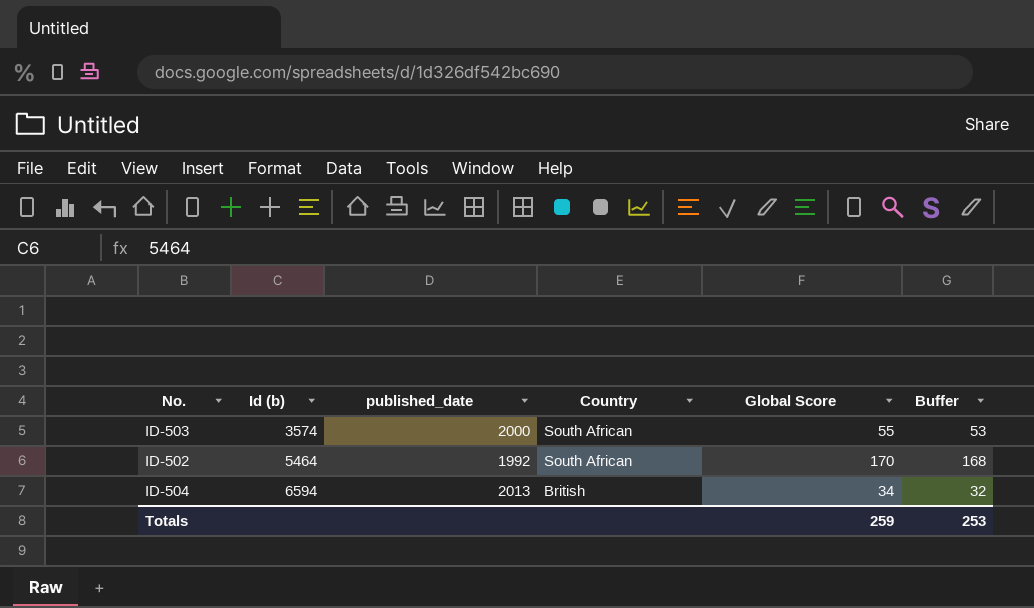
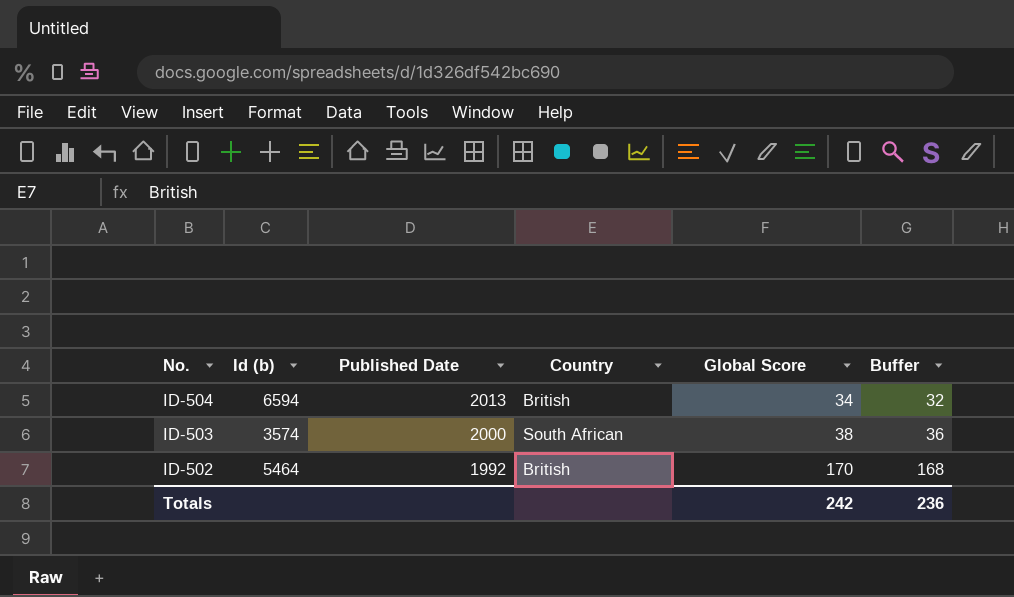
row order: Id (b) ascending -> No. descending
column name: published_date -> Published Date
ID-503 | Global Score: 55 -> 38
ID-503 | Buffer: 53 -> 36
ID-502 | Country: South African -> British
Totals | Global Score: 259 -> 242
Totals | Buffer: 253 -> 236

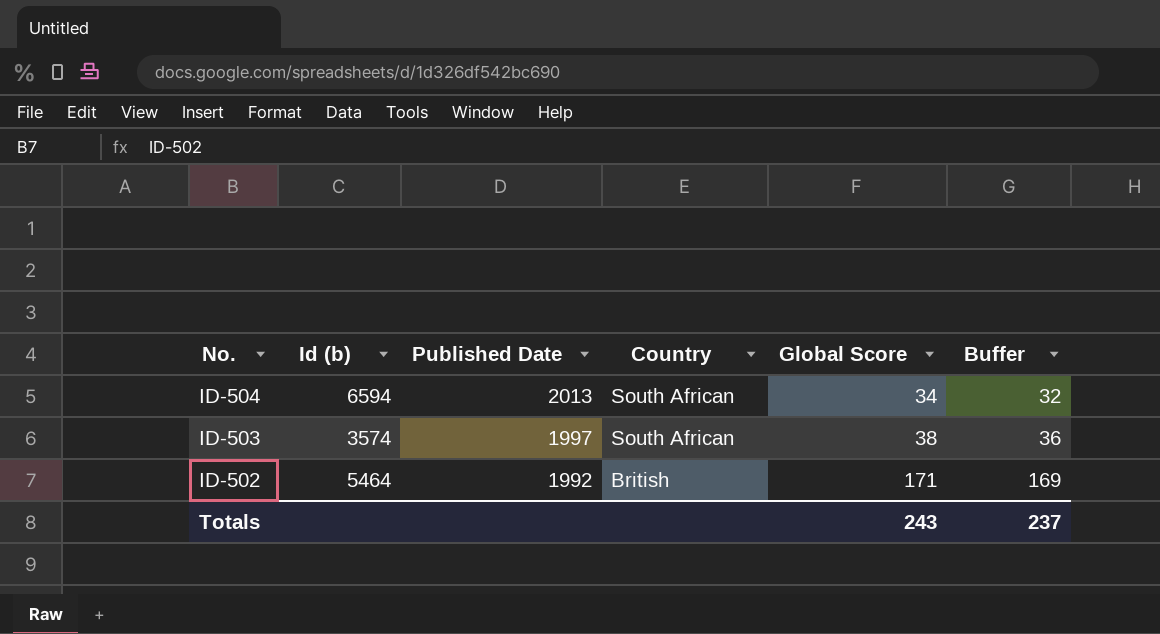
ID-504 | Country: British -> South African
ID-503 | Published Date: 2000 -> 1997
ID-502 | Global Score: 170 -> 171
ID-502 | Buffer: 168 -> 169
Totals | Global Score: 242 -> 243
Totals | Buffer: 236 -> 237

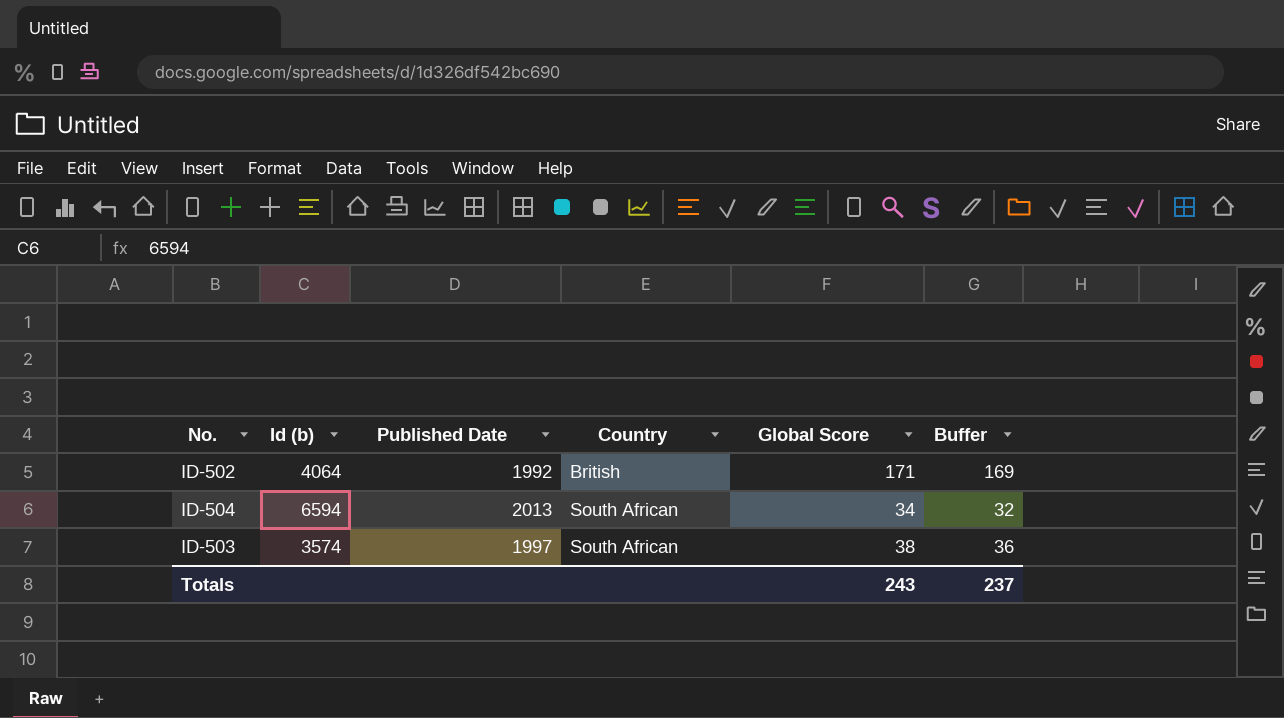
row order: No. descending -> Country ascending
ID-502 | Id (b): 5464 -> 4064

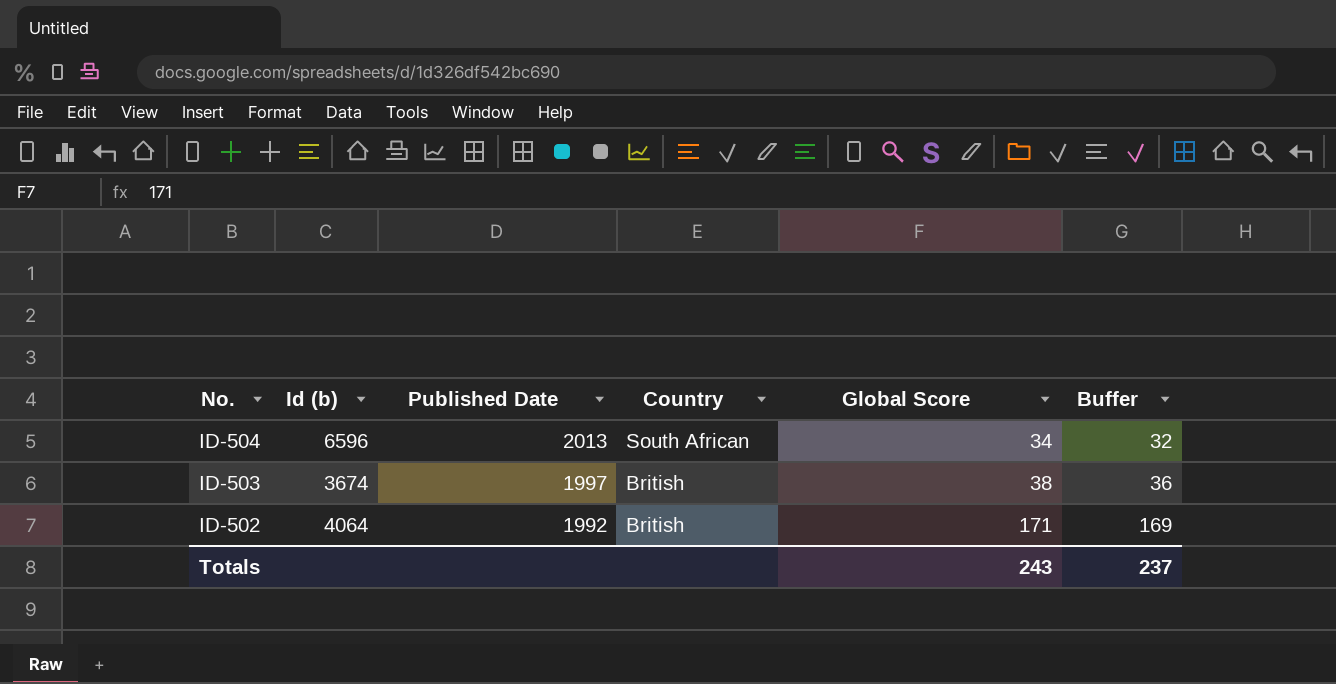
row order: Country ascending -> No. descending
ID-504 | Id (b): 6594 -> 6596
ID-503 | Id (b): 3574 -> 3674
ID-503 | Country: South African -> British

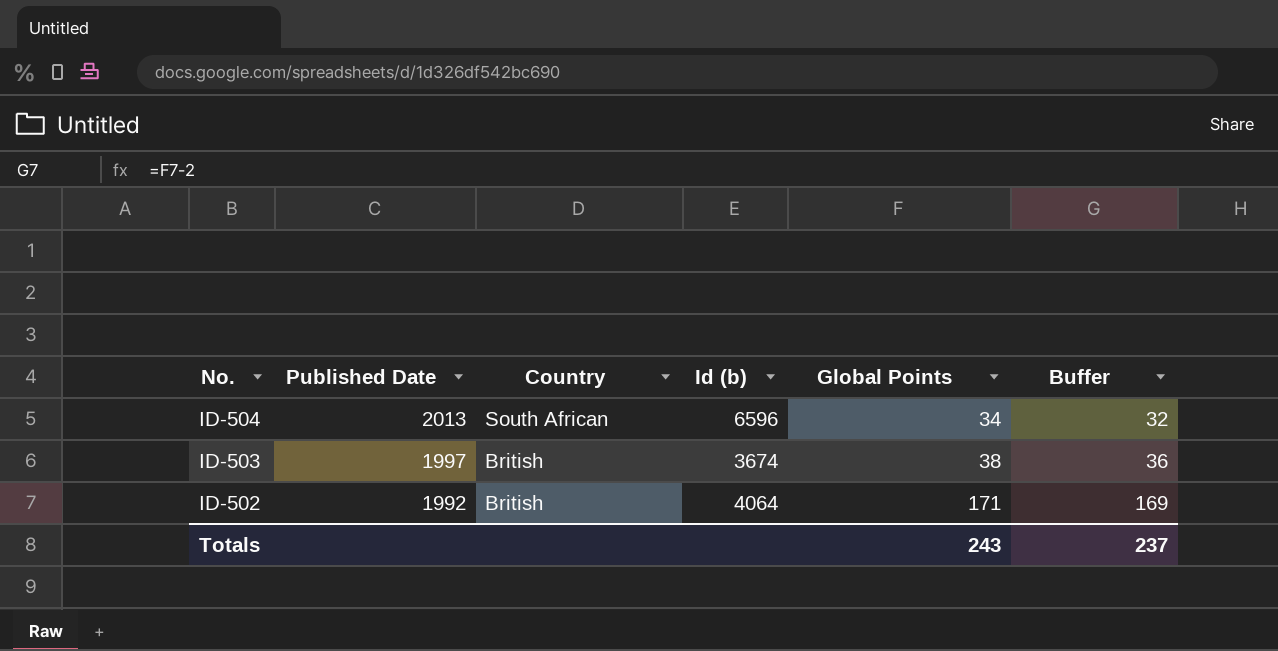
column Id (b) | position: 2 -> 4
column name: Global Score -> Global Points

